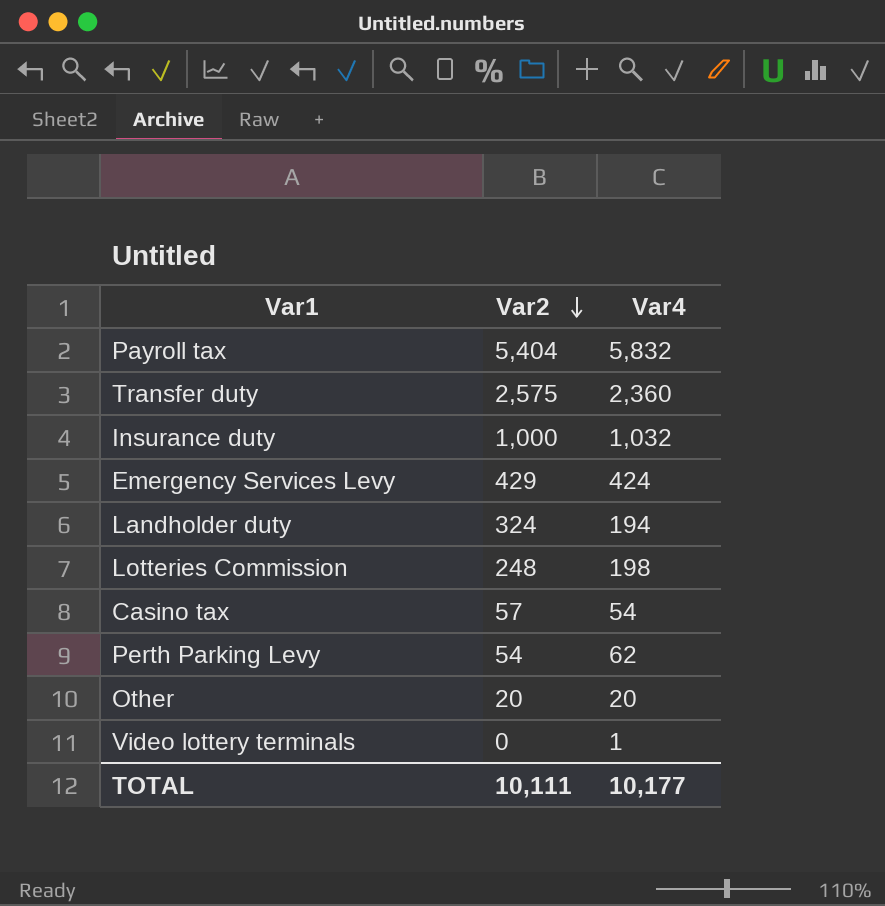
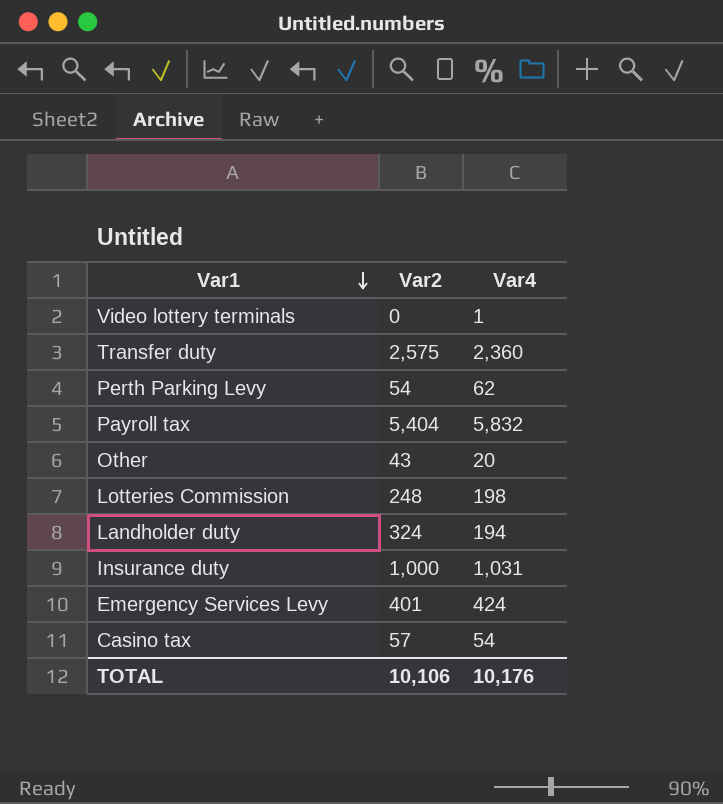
row order: Var2 descending -> Var1 descending
Other | Var2: 20 -> 43
Insurance duty | Var4: 1,032 -> 1,031
Emergency Services Levy | Var2: 429 -> 401
TOTAL | Var2: 10,111 -> 10,106
TOTAL | Var4: 10,177 -> 10,176

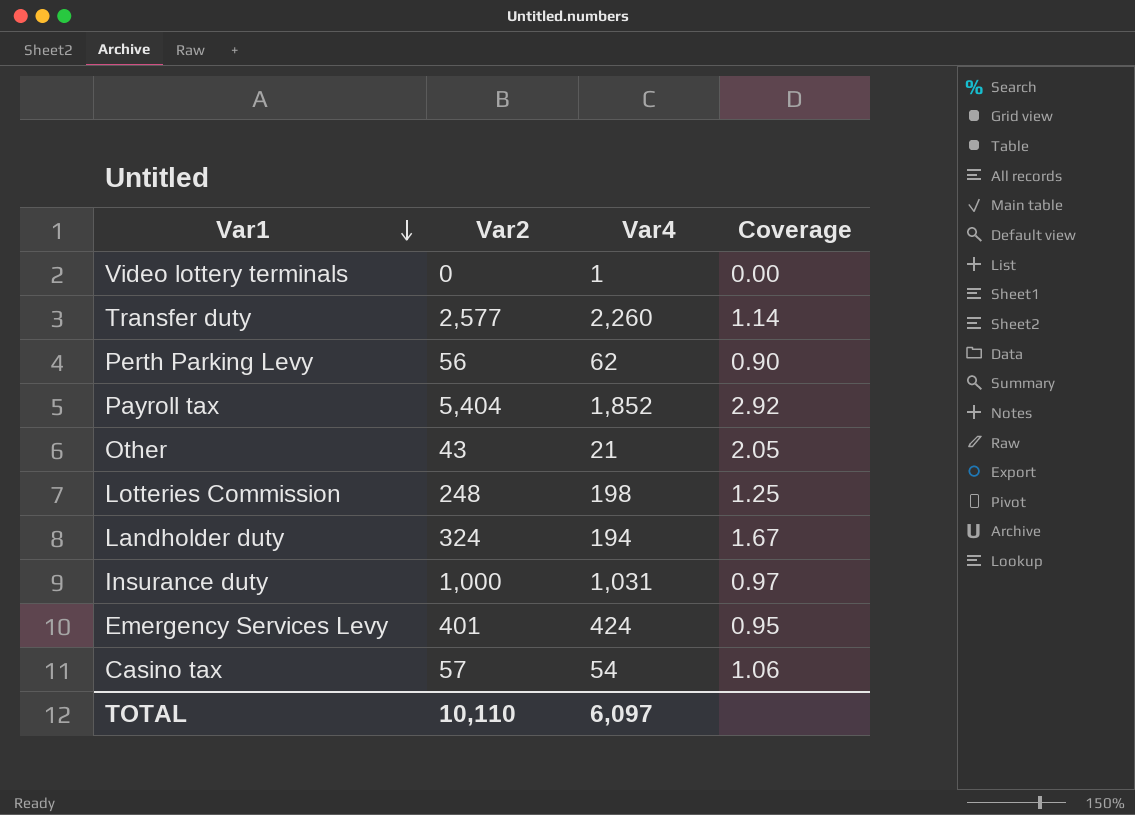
column Coverage | formula: none -> [Var2] / [Var4]
Transfer duty | Var2: 2,575 -> 2,577
Transfer duty | Var4: 2,360 -> 2,260
Perth Parking Levy | Var2: 54 -> 56
Payroll tax | Var4: 5,832 -> 1,852
Other | Var4: 20 -> 21
TOTAL | Var2: 10,106 -> 10,110
TOTAL | Var4: 10,176 -> 6,097

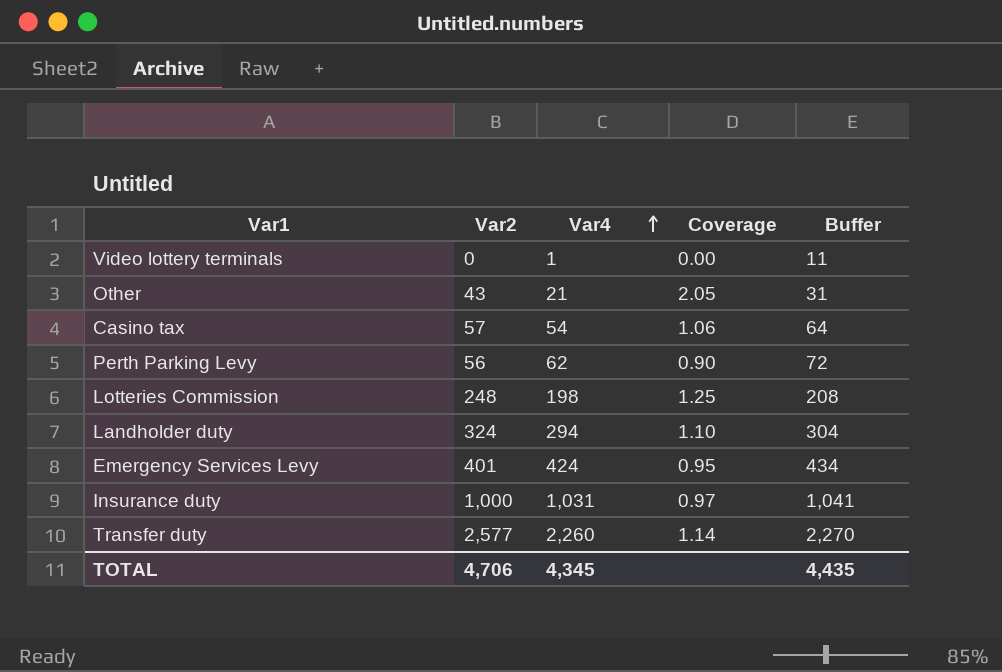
row order: Var1 descending -> Var4 ascending
column Buffer | formula: none -> [Var4] + 10
row Payroll tax: 5,404 | 1,852 | 2.92 -> none
Landholder duty | Var4: 194 -> 294
Landholder duty | Coverage: 1.67 -> 1.10
TOTAL | Var2: 10,110 -> 4,706
TOTAL | Var4: 6,097 -> 4,345

